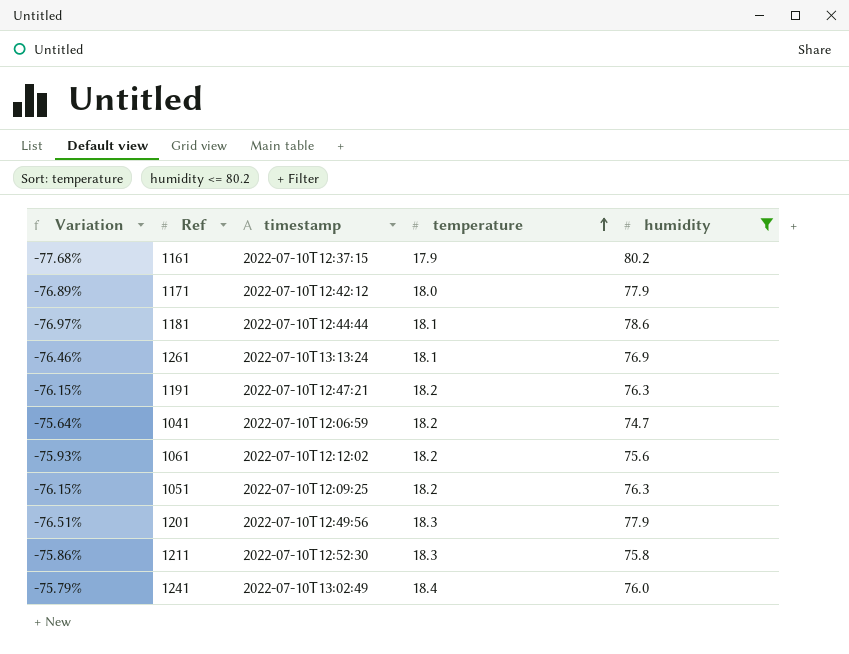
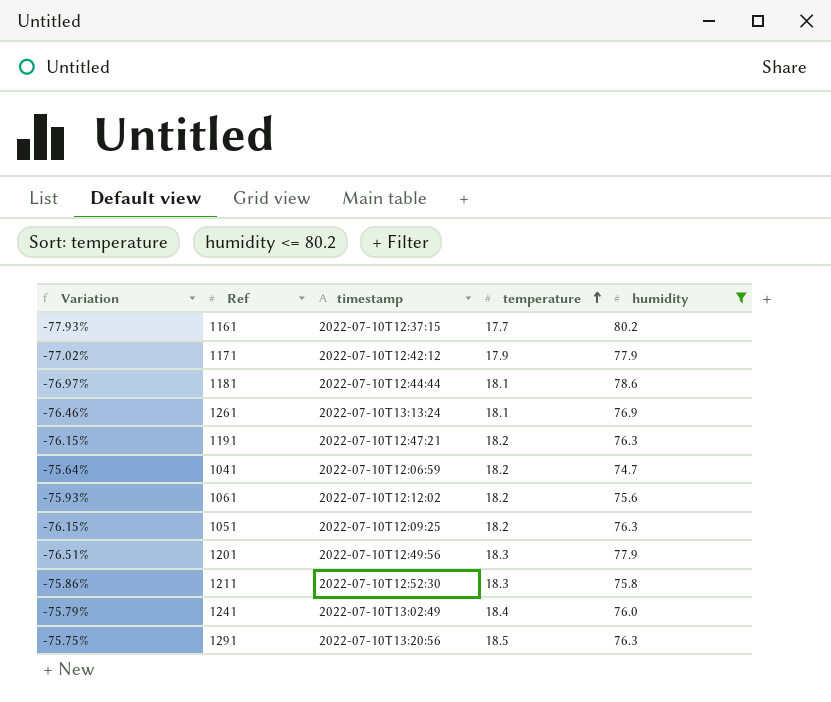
1161 | Variation: -77.68% -> -77.93%
1161 | temperature: 17.9 -> 17.7
1171 | Variation: -76.89% -> -77.02%
1171 | temperature: 18.0 -> 17.9
row 1291: none -> -75.75% | 2022-07-10T13:20:56 | 18.5 | 76.3

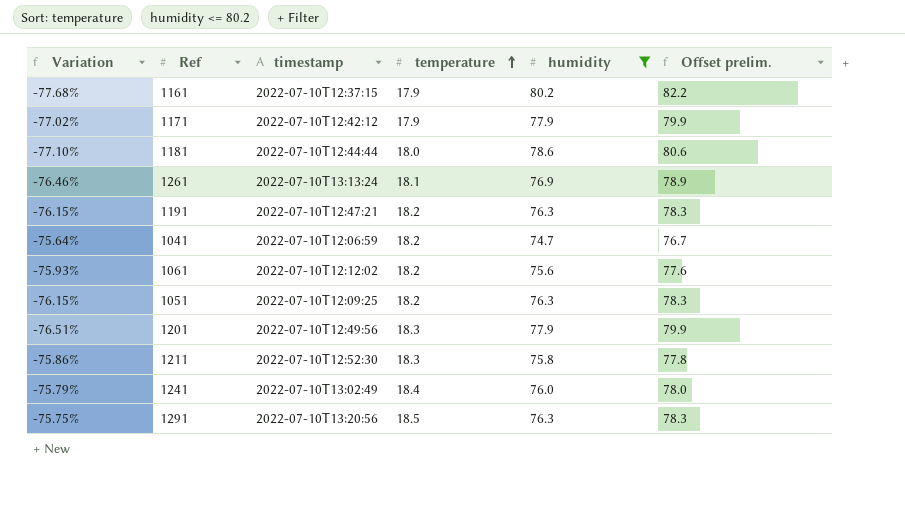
column Offset prelim. | formula: none -> [humidity] + 2
1161 | Variation: -77.93% -> -77.68%
1161 | temperature: 17.7 -> 17.9
1181 | Variation: -76.97% -> -77.10%
1181 | temperature: 18.1 -> 18.0

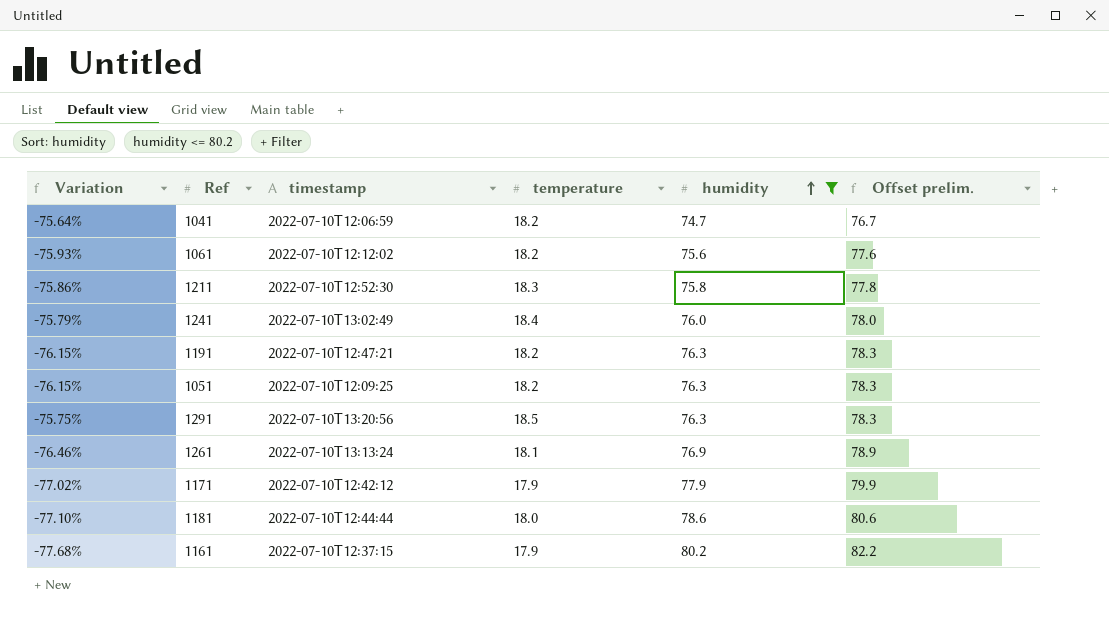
row order: temperature ascending -> humidity ascending
row 1201: -76.51% | 2022-07-10T12:49:56 | 18.3 | 77.9 | 79.9 -> none

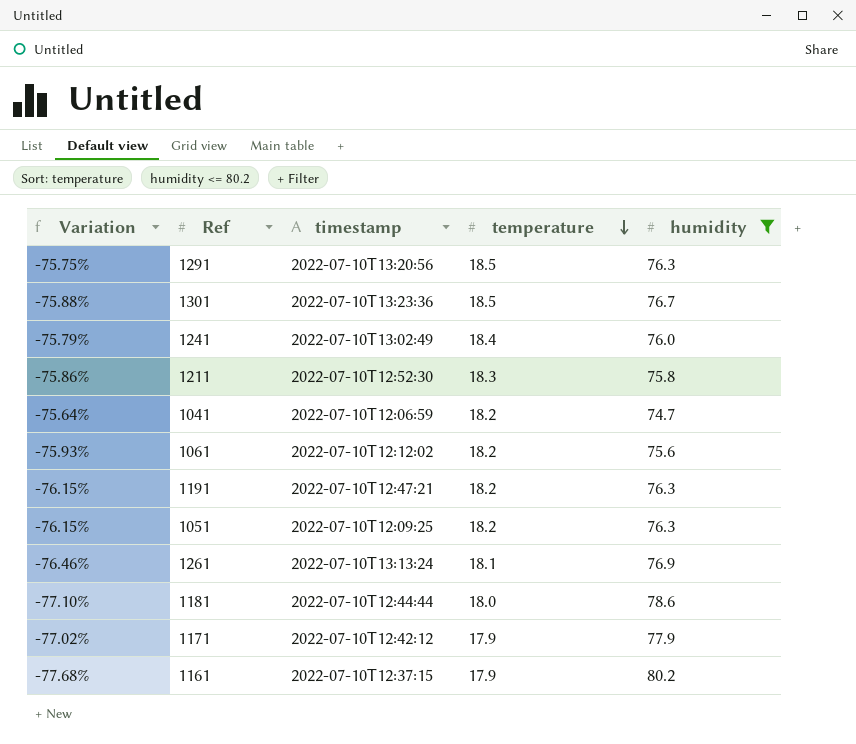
row order: humidity ascending -> temperature descending
column Offset prelim. | formula: [humidity] + 2 -> none
row 1301: none -> -75.88% | 2022-07-10T13:23:36 | 18.5 | 76.7

